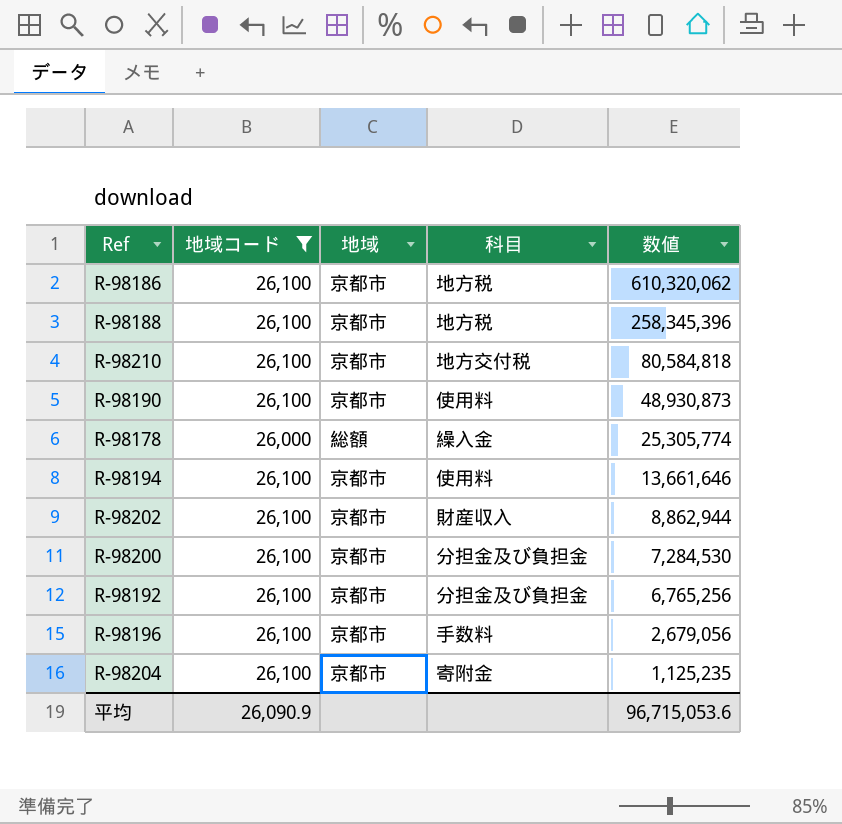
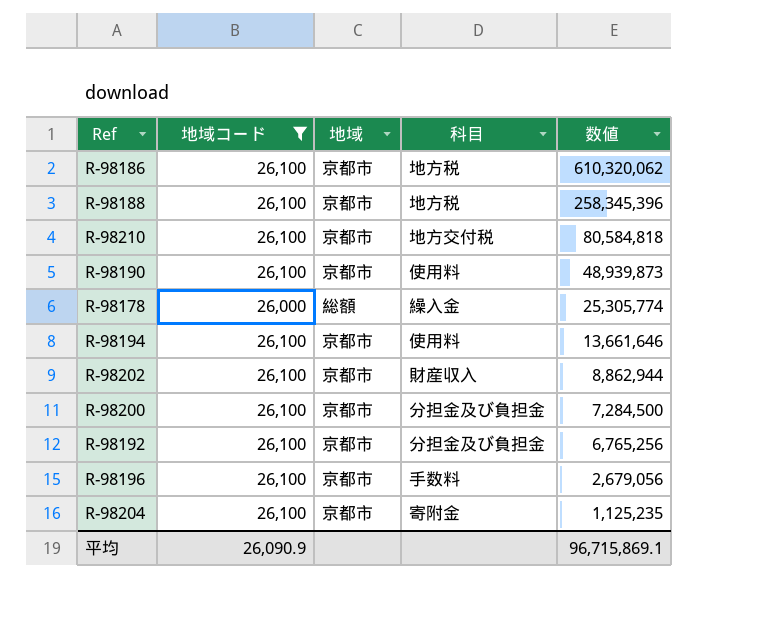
R-98190 | 数値: 48,930,873 -> 48,939,873
R-98200 | 数値: 7,284,530 -> 7,284,500
平均 | 数値: 96,715,053.6 -> 96,715,869.1

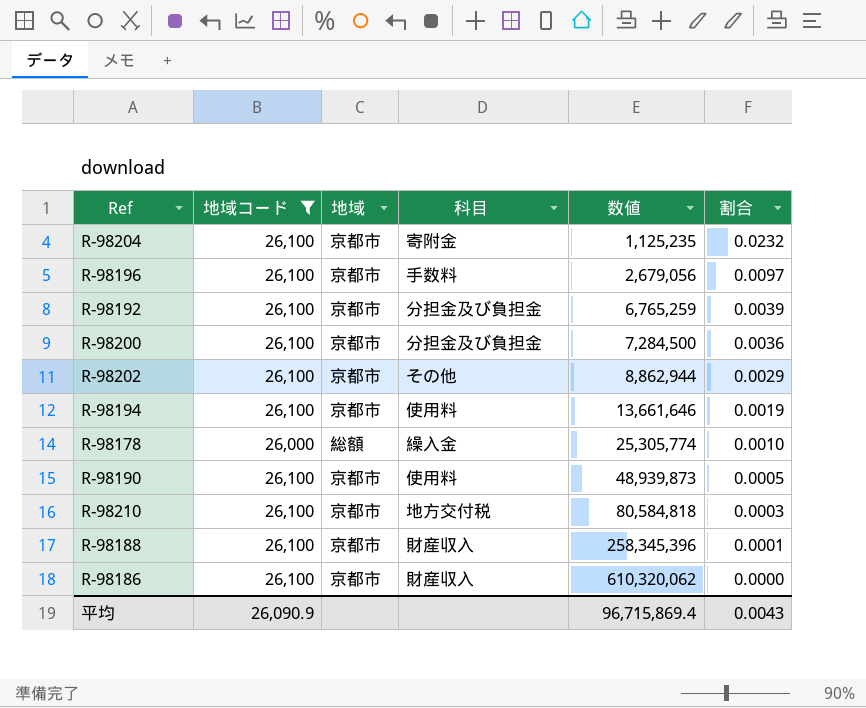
row order: 数値 descending -> 数値 ascending
column 割合 | formula: none -> [地域コード] / [数値]
R-98192 | 数値: 6,765,256 -> 6,765,259
R-98202 | 科目: 財産収入 -> その他
R-98188 | 科目: 地方税 -> 財産収入
R-98186 | 科目: 地方税 -> 財産収入
平均 | 数値: 96,715,869.1 -> 96,715,869.4

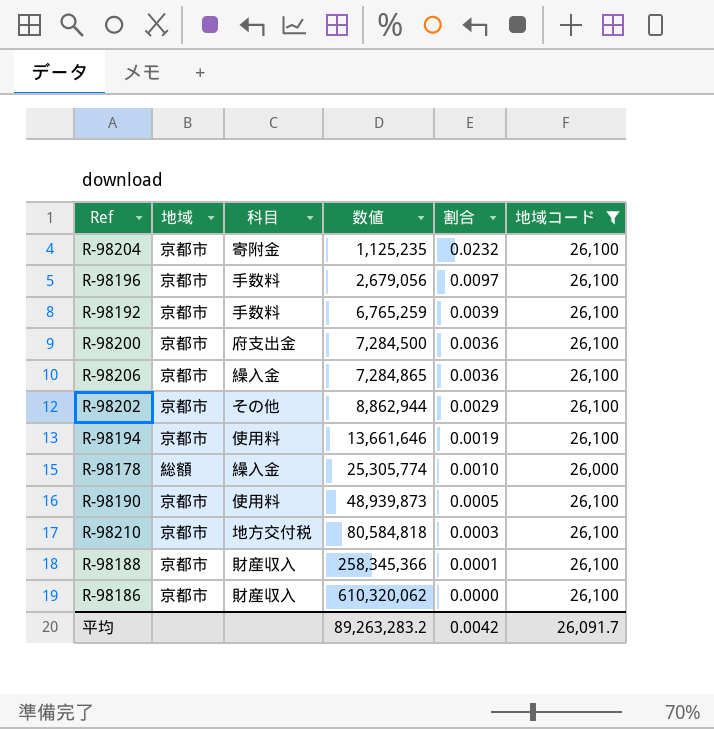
column 地域コード | position: 2 -> 6
R-98192 | 科目: 分担金及び負担金 -> 手数料
R-98200 | 科目: 分担金及び負担金 -> 府支出金
row R-98206: none -> 京都市 | 繰入金 | 7,284,865 | 0.0036 | 26,100
R-98188 | 数値: 258,345,396 -> 258,345,366
平均 | 数値: 96,715,869.4 -> 89,263,283.2
平均 | 割合: 0.0043 -> 0.0042
平均 | 地域コード: 26,090.9 -> 26,091.7

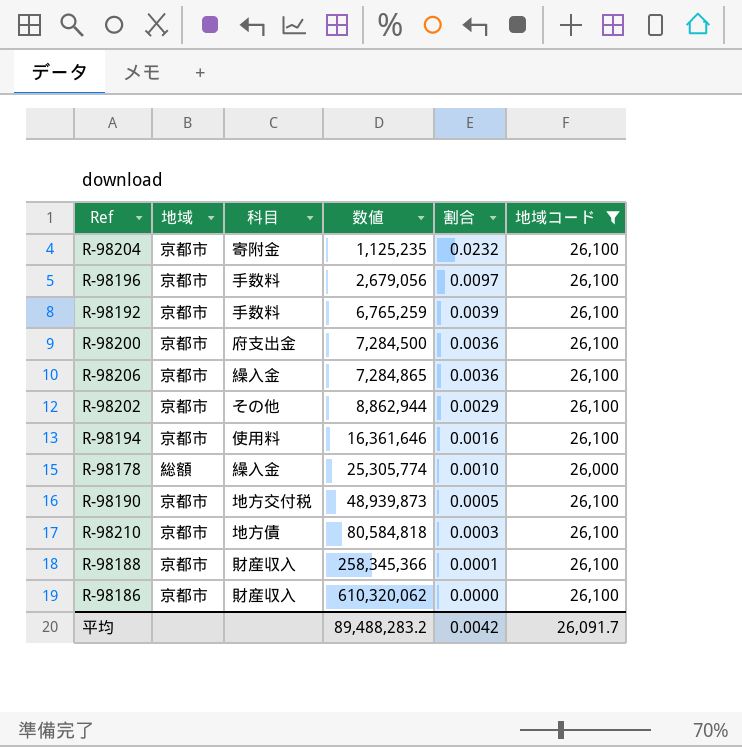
R-98194 | 数値: 13,661,646 -> 16,361,646
R-98194 | 割合: 0.0019 -> 0.0016
R-98190 | 科目: 使用料 -> 地方交付税
R-98210 | 科目: 地方交付税 -> 地方債
平均 | 数値: 89,263,283.2 -> 89,488,283.2

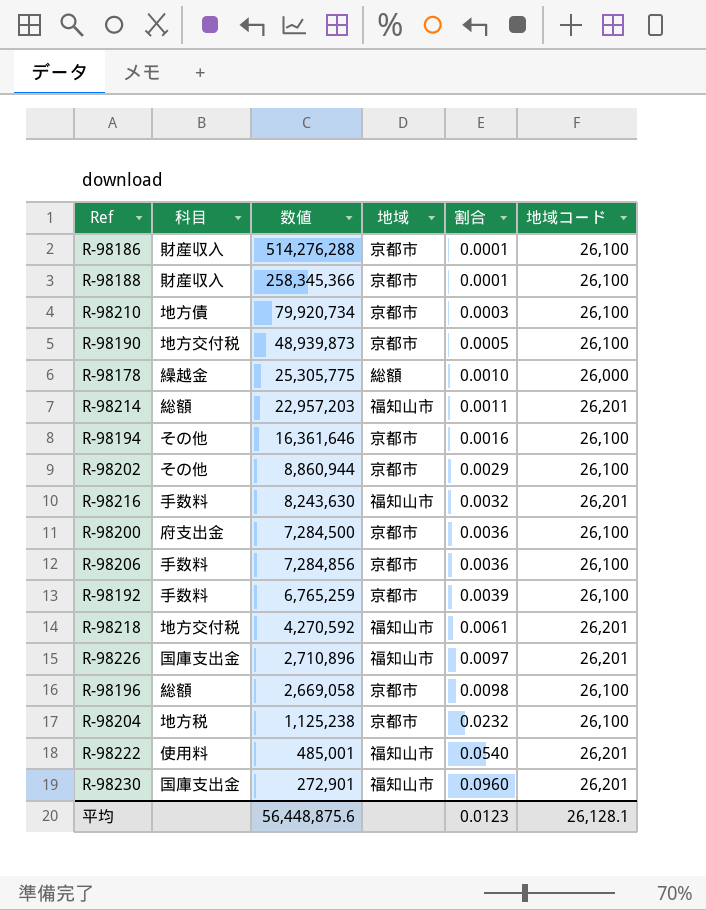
filter: 地域コード != 26,201 -> none
row order: 数値 ascending -> 割合 ascending
column 地域 | position: 2 -> 4
R-98186 | 数値: 610,320,062 -> 514,276,288
R-98186 | 割合: 0.0000 -> 0.0001
R-98210 | 数値: 80,584,818 -> 79,920,734
R-98178 | 科目: 繰入金 -> 繰越金
R-98178 | 数値: 25,305,774 -> 25,305,775
R-98194 | 科目: 使用料 -> その他
R-98202 | 数値: 8,862,944 -> 8,860,944
R-98206 | 科目: 繰入金 -> 手数料
R-98206 | 数値: 7,284,865 -> 7,284,856
R-98196 | 科目: 手数料 -> 総額
R-98196 | 数値: 2,679,056 -> 2,669,058
R-98196 | 割合: 0.0097 -> 0.0098
R-98204 | 科目: 寄附金 -> 地方税
R-98204 | 数値: 1,125,235 -> 1,125,238
平均 | 数値: 89,488,283.2 -> 56,448,875.6
平均 | 割合: 0.0042 -> 0.0123
平均 | 地域コード: 26,091.7 -> 26,128.1

